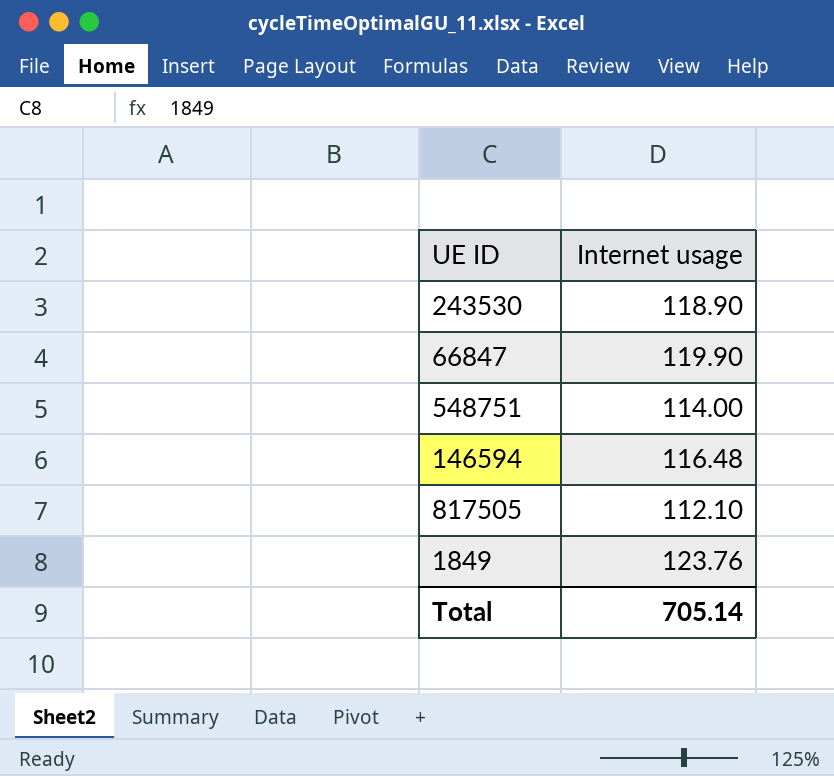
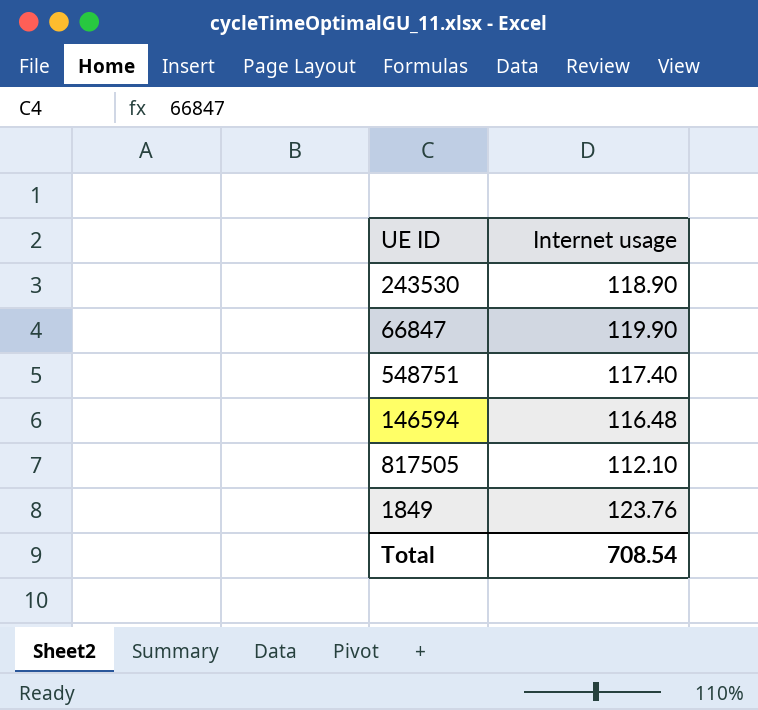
548751 | Internet usage: 114.00 -> 117.40
Total | Internet usage: 705.14 -> 708.54

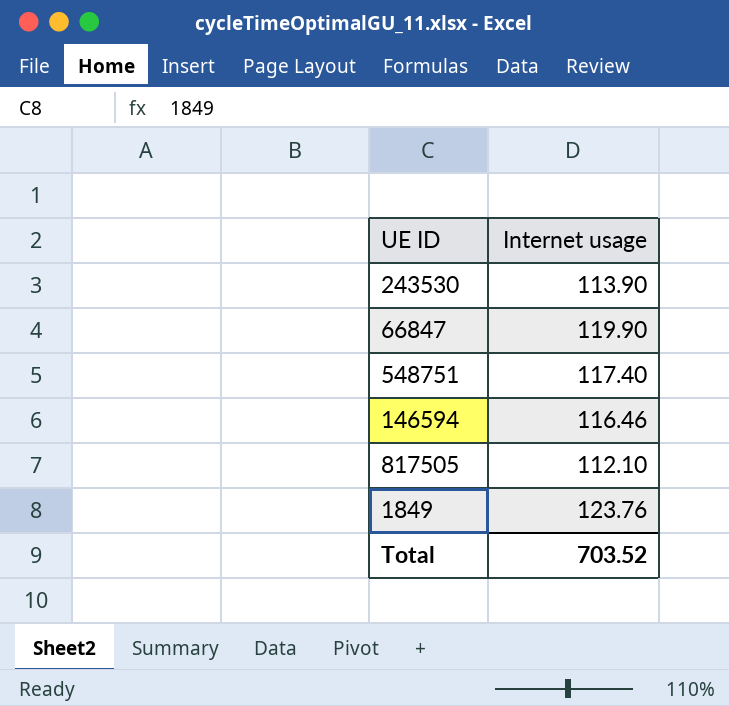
243530 | Internet usage: 118.90 -> 113.90
146594 | Internet usage: 116.48 -> 116.46
Total | Internet usage: 708.54 -> 703.52

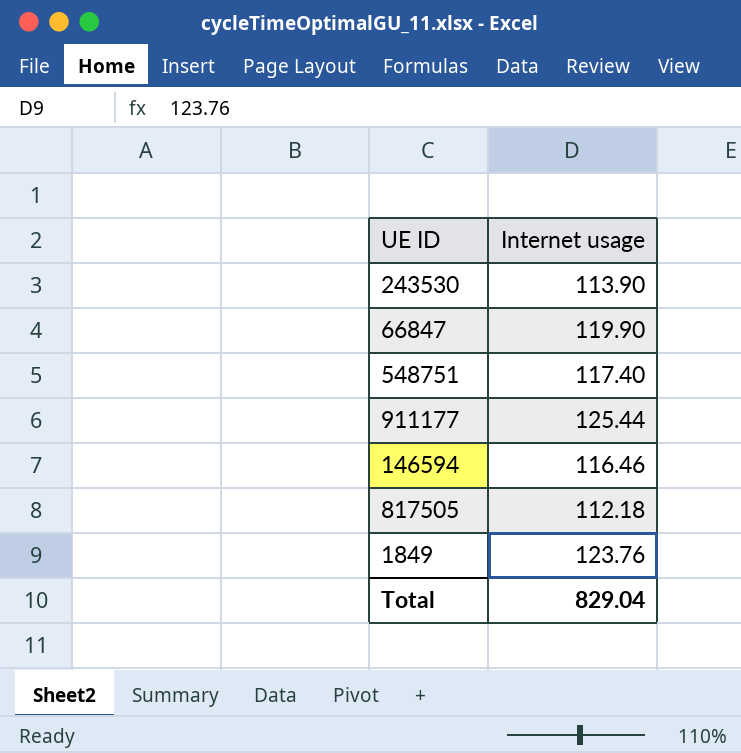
row 911177: none -> 125.44
817505 | Internet usage: 112.10 -> 112.18
Total | Internet usage: 703.52 -> 829.04

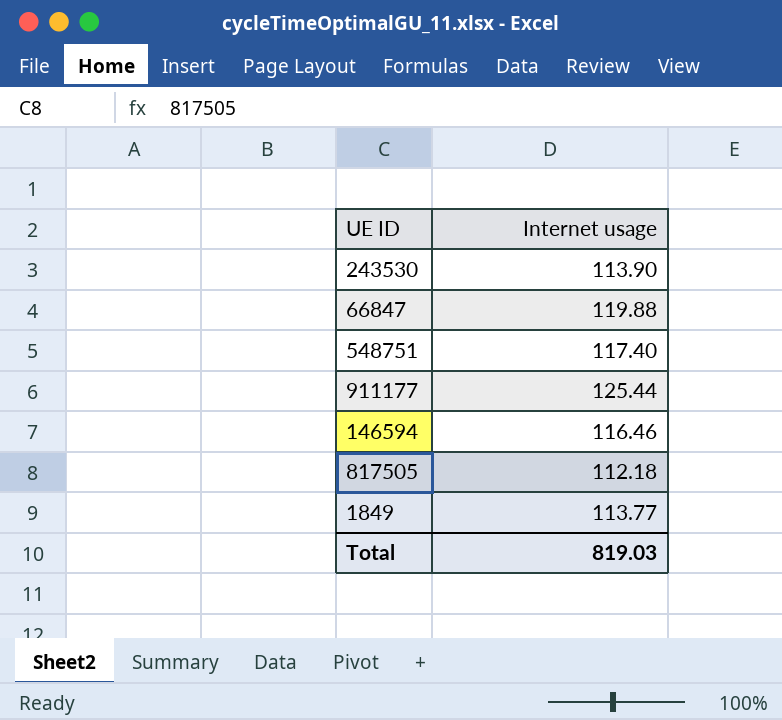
66847 | Internet usage: 119.90 -> 119.88
1849 | Internet usage: 123.76 -> 113.77
Total | Internet usage: 829.04 -> 819.03

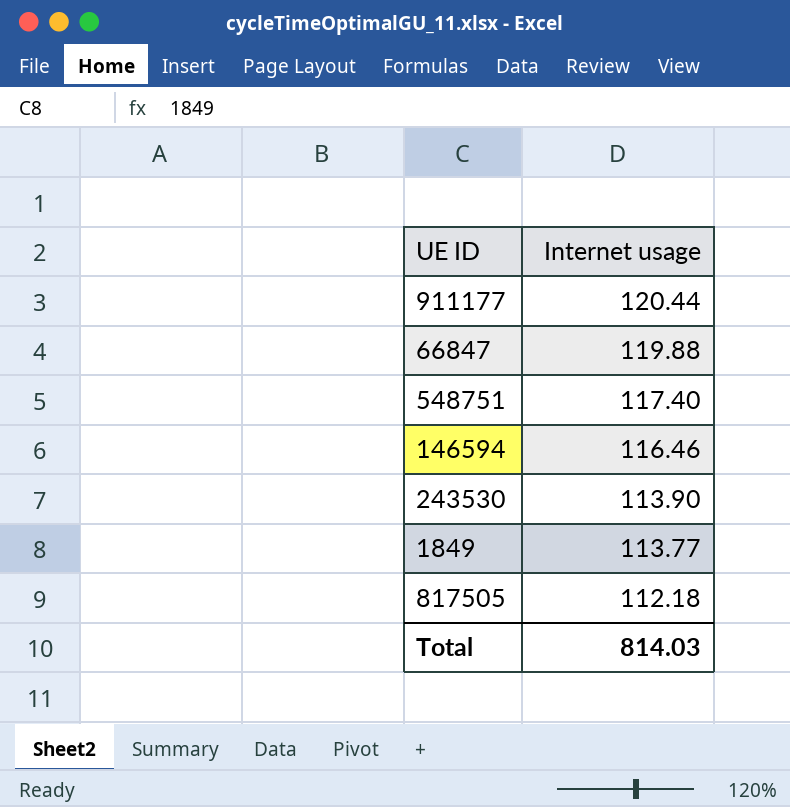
row order: none -> Internet usage descending
911177 | Internet usage: 125.44 -> 120.44
Total | Internet usage: 819.03 -> 814.03

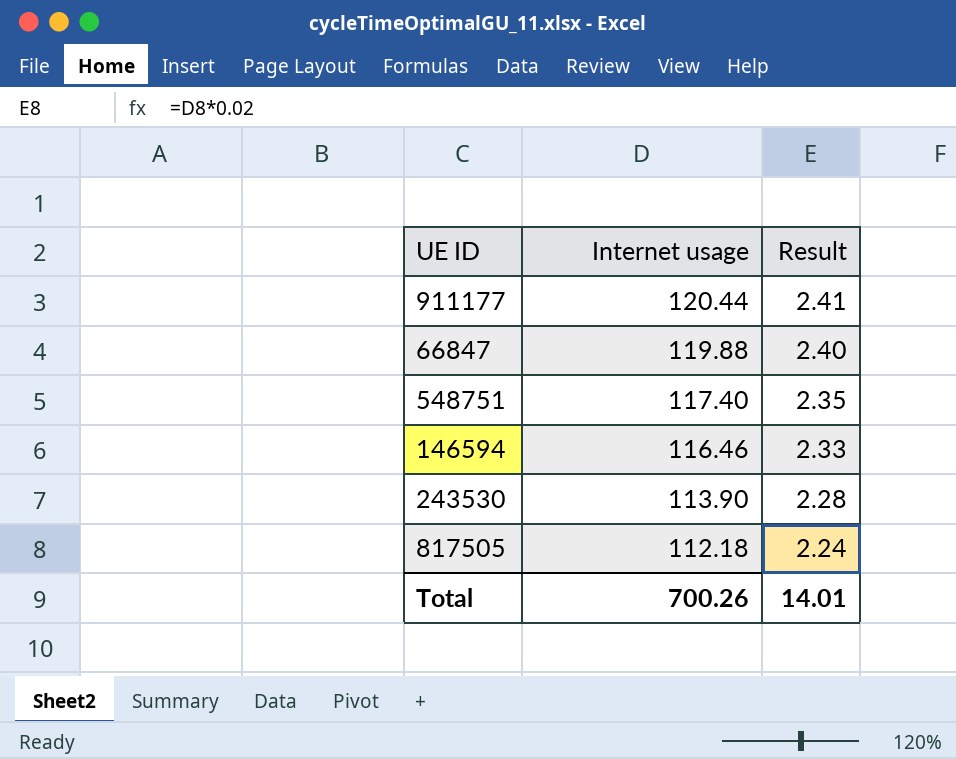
column Result | formula: none -> [Internet usage] * 0.02
row 1849: 113.77 -> none
Total | Internet usage: 814.03 -> 700.26

